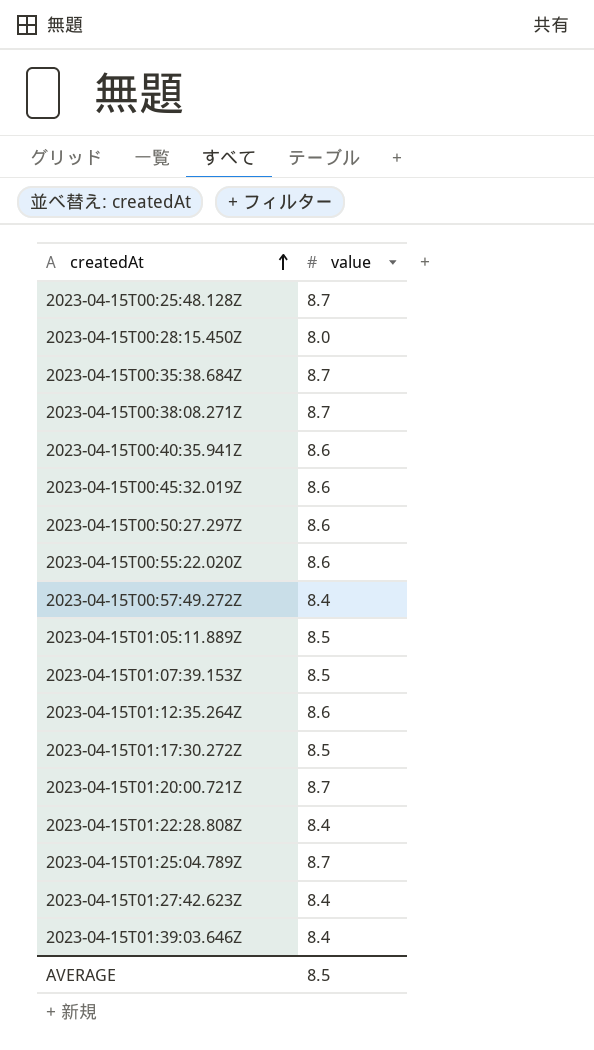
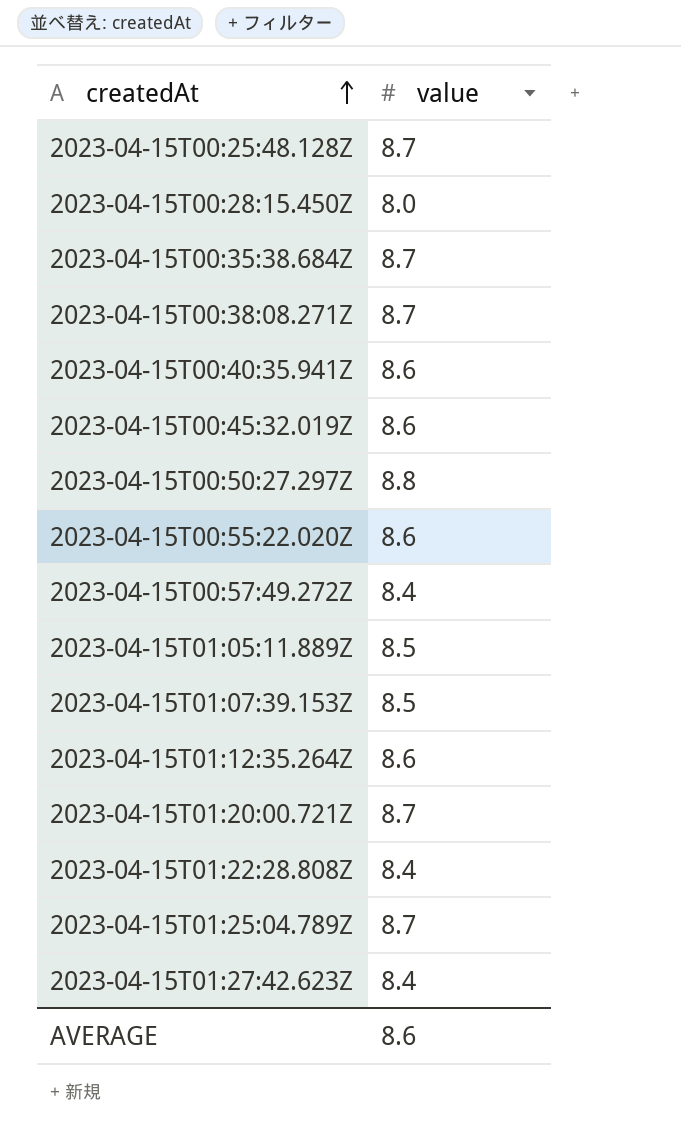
row 2023-04-15T01:17:30.272Z: 8.5 -> none
row 2023-04-15T01:39:03.646Z: 8.4 -> none
2023-04-15T00:50:27.297Z | value: 8.6 -> 8.8
AVERAGE | value: 8.5 -> 8.6

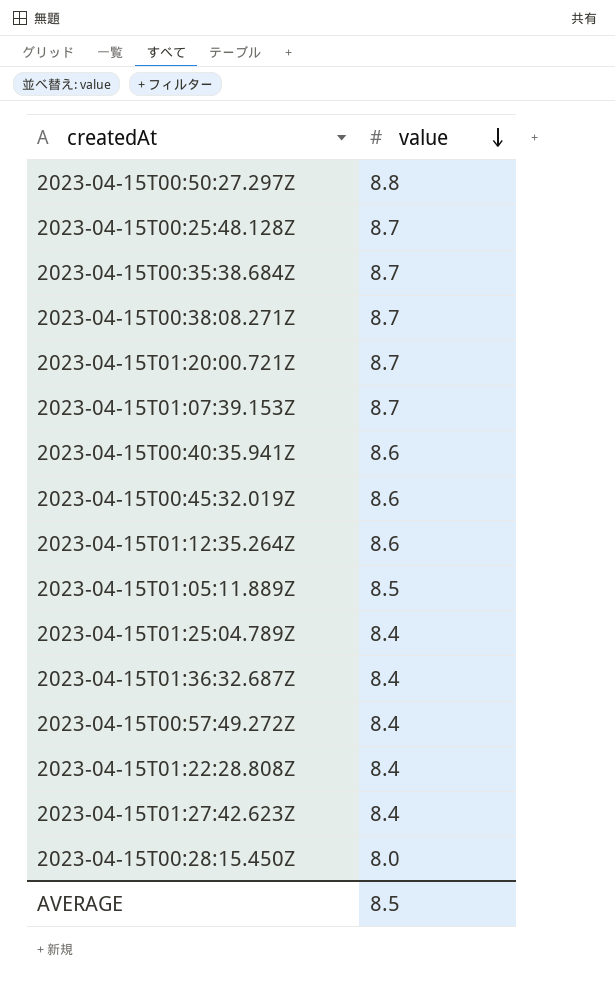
row order: createdAt ascending -> value descending
row 2023-04-15T00:55:22.020Z: 8.6 -> none
2023-04-15T01:07:39.153Z | value: 8.5 -> 8.7
2023-04-15T01:25:04.789Z | value: 8.7 -> 8.4
row 2023-04-15T01:36:32.687Z: none -> 8.4
AVERAGE | value: 8.6 -> 8.5

